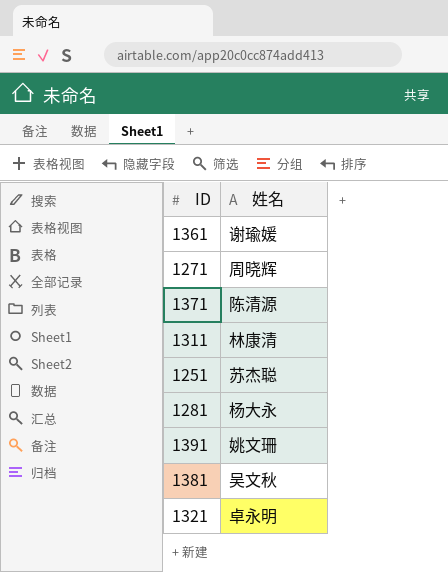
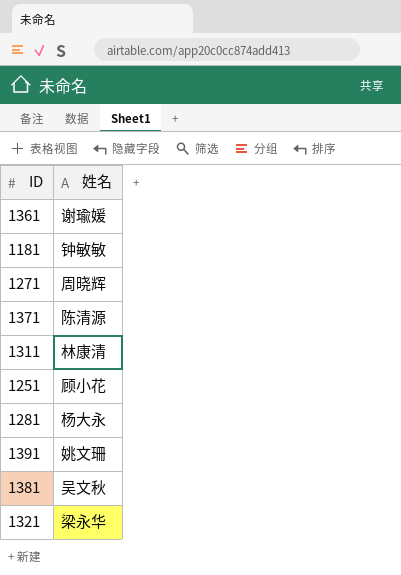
row 1181: none -> 钟敏敏
1251 | 姓名: 苏杰聪 -> 顾小花
1321 | 姓名: 卓永明 -> 梁永华

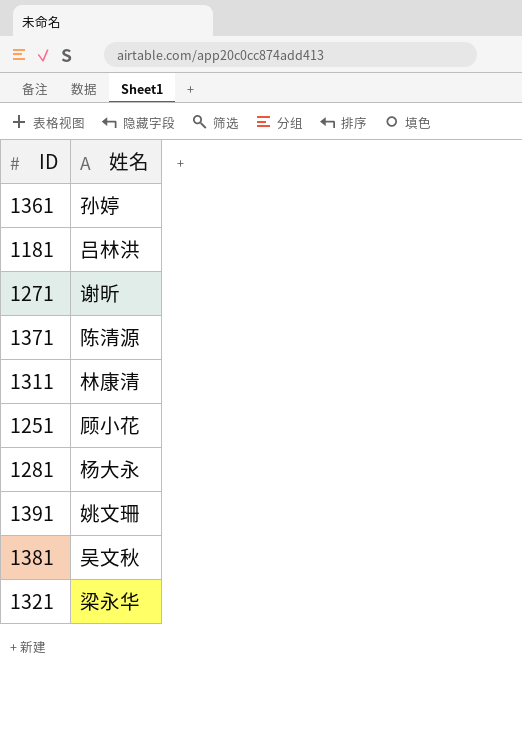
1361 | 姓名: 谢瑜媛 -> 孙婷
1181 | 姓名: 钟敏敏 -> 吕林洪
1271 | 姓名: 周晓辉 -> 谢昕

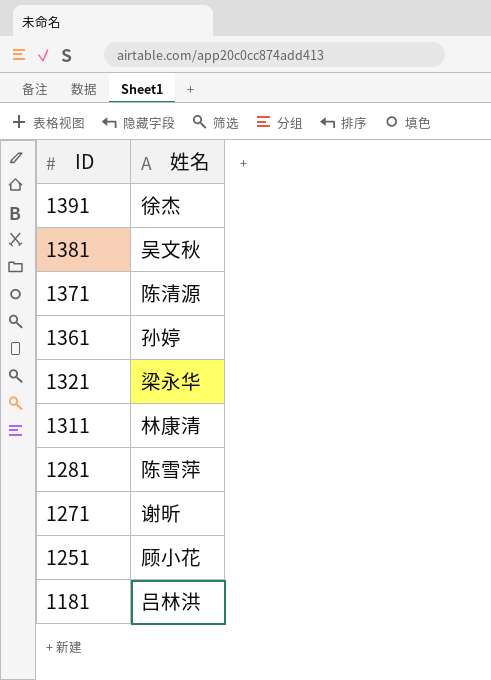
row order: none -> ID descending
1391 | 姓名: 姚文珊 -> 徐杰
1281 | 姓名: 杨大永 -> 陈雪萍

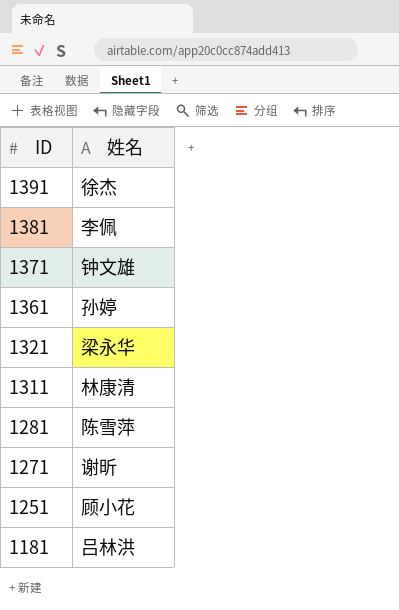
1381 | 姓名: 吴文秋 -> 李佩
1371 | 姓名: 陈清源 -> 钟文雄

